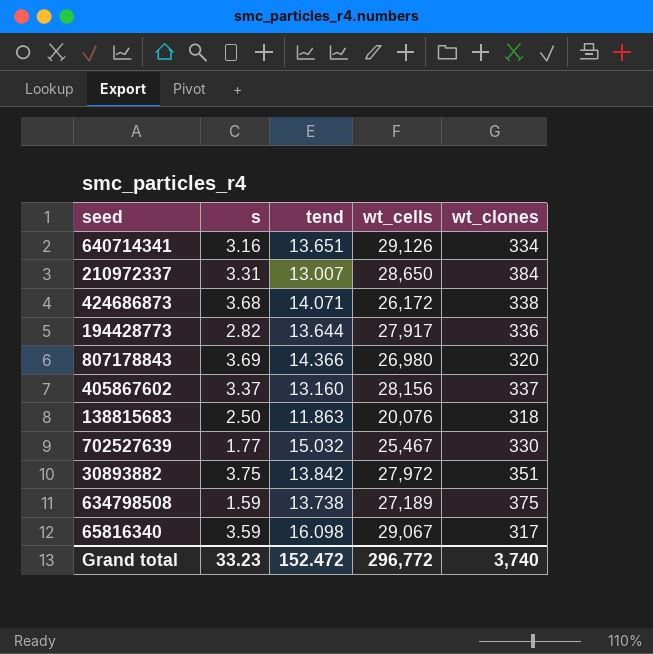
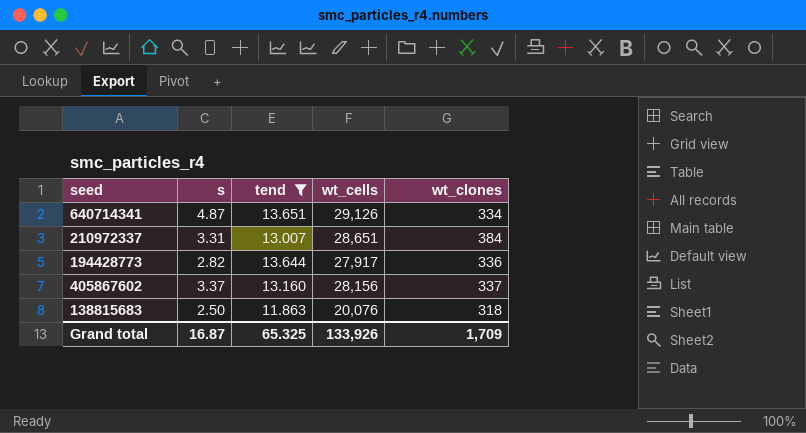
filter: none -> tend <= 13.651
640714341 | s: 3.16 -> 4.87
210972337 | wt_cells: 28,650 -> 28,651
Grand total | s: 33.23 -> 16.87
Grand total | tend: 152.472 -> 65.325
Grand total | wt_cells: 296,772 -> 133,926
Grand total | wt_clones: 3,740 -> 1,709

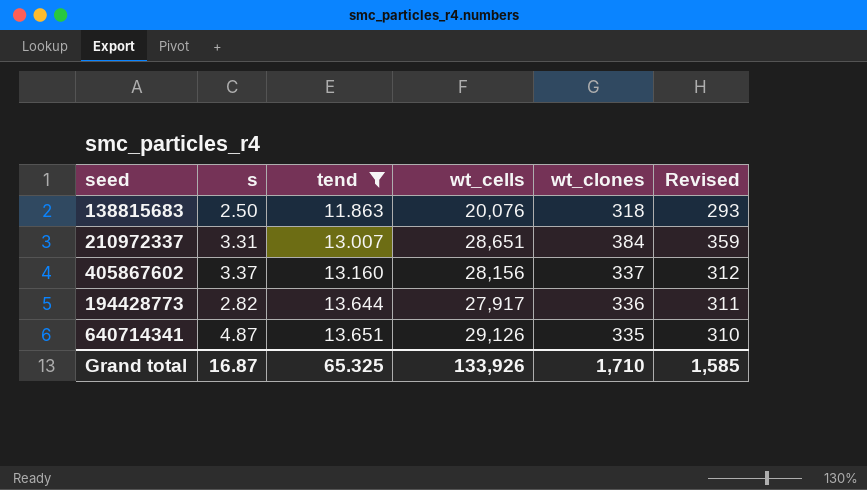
row order: none -> tend ascending
column Revised | formula: none -> [wt_clones] - 25
640714341 | wt_clones: 334 -> 335
Grand total | wt_clones: 1,709 -> 1,710

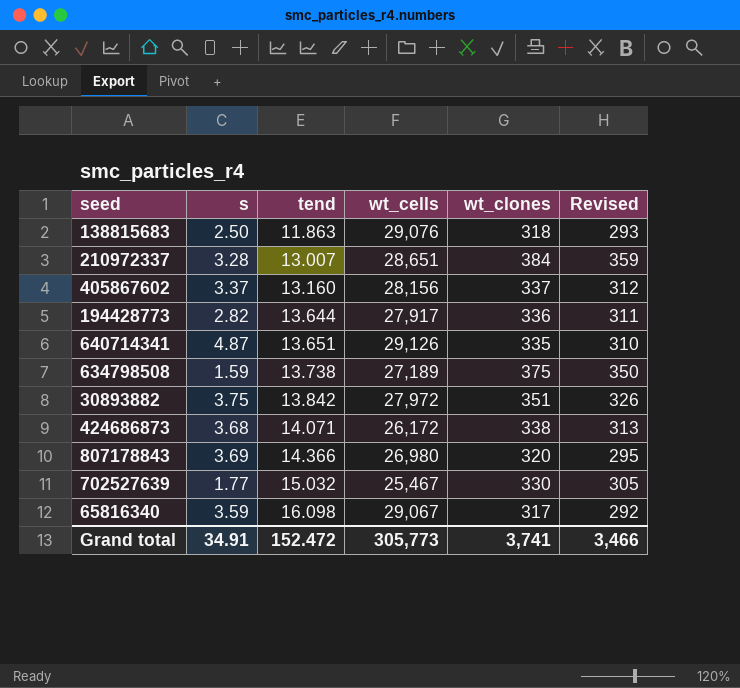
filter: tend <= 13.651 -> none
138815683 | wt_cells: 20,076 -> 29,076
210972337 | s: 3.31 -> 3.28
Grand total | s: 16.87 -> 34.91
Grand total | tend: 65.325 -> 152.472
Grand total | wt_cells: 133,926 -> 305,773
Grand total | wt_clones: 1,710 -> 3,741
Grand total | Revised: 1,585 -> 3,466

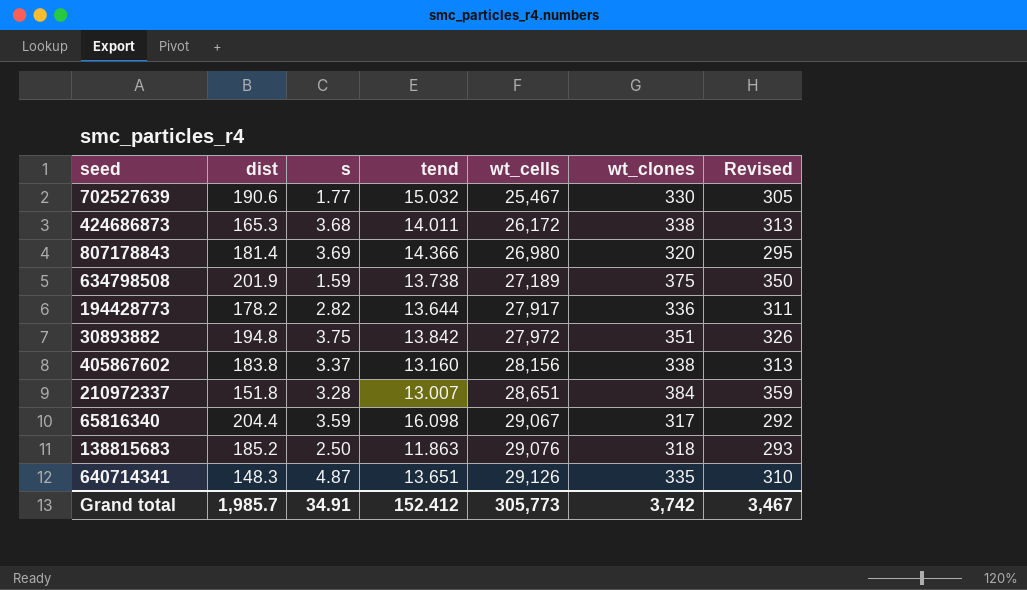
row order: tend ascending -> wt_cells ascending
column dist | position: none -> 2
424686873 | tend: 14.071 -> 14.011
405867602 | wt_clones: 337 -> 338
405867602 | Revised: 312 -> 313
Grand total | tend: 152.472 -> 152.412
Grand total | wt_clones: 3,741 -> 3,742
Grand total | Revised: 3,466 -> 3,467

